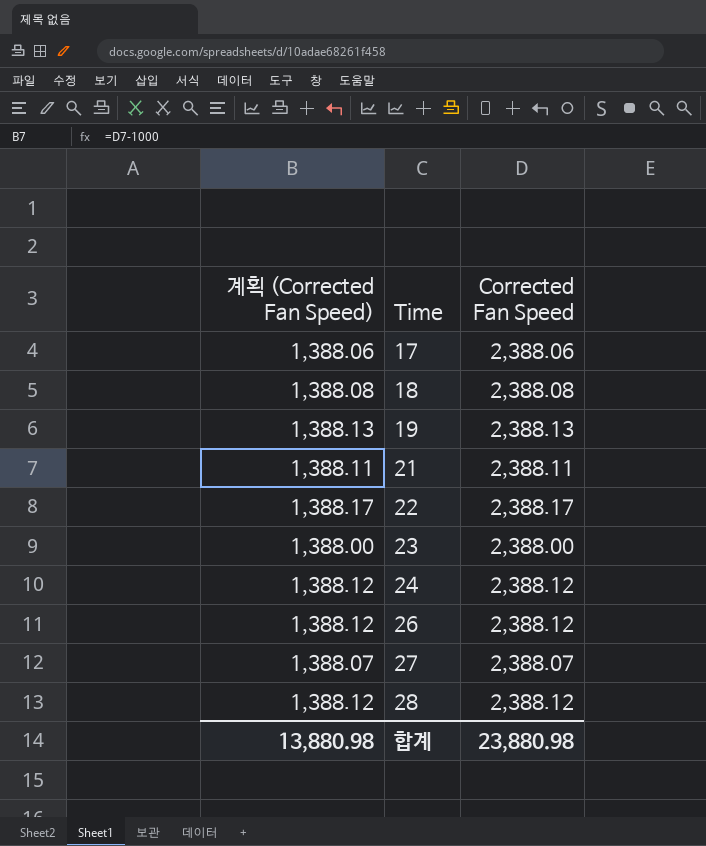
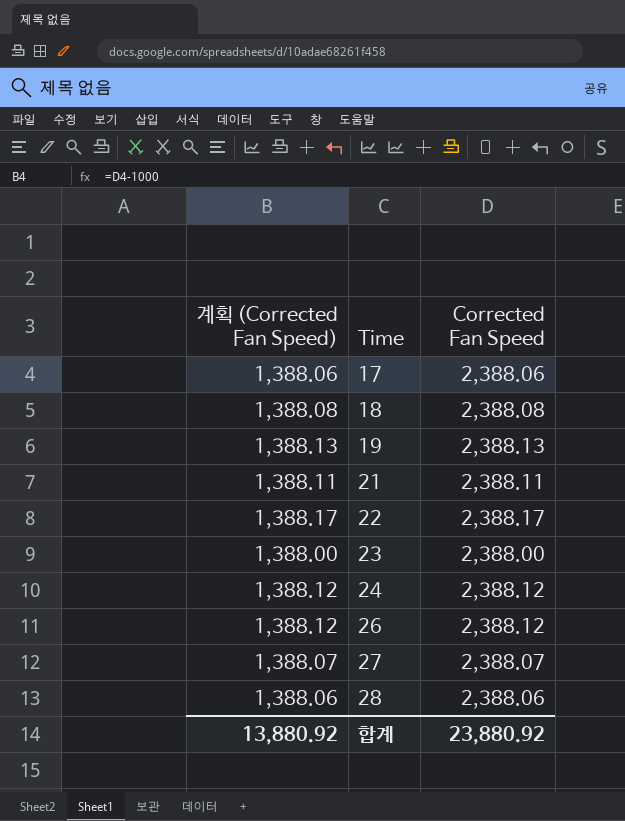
28 | 계획 (Corrected Fan Speed): 1,388.12 -> 1,388.06
28 | Corrected Fan Speed: 2,388.12 -> 2,388.06
합계 | 계획 (Corrected Fan Speed): 13,880.98 -> 13,880.92
합계 | Corrected Fan Speed: 23,880.98 -> 23,880.92

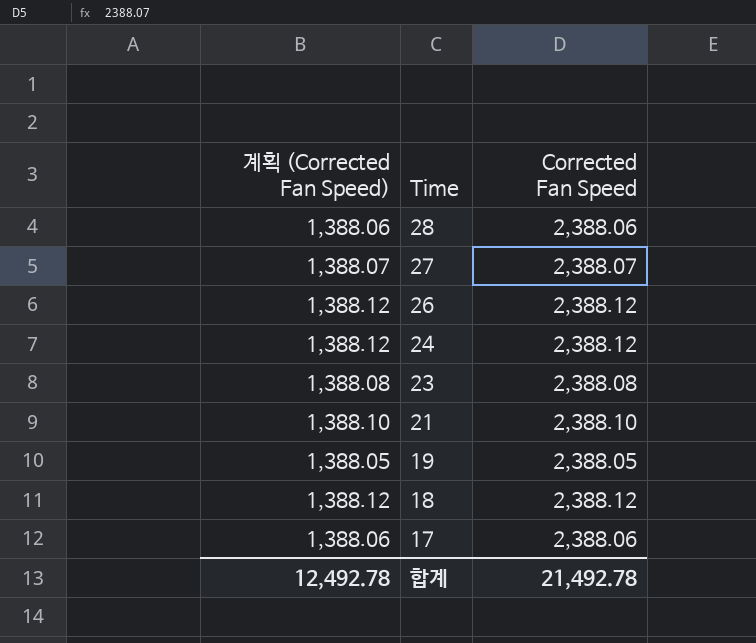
row order: Time ascending -> Time descending
row 22: 1,388.17 | 2,388.17 -> none
23 | 계획 (Corrected Fan Speed): 1,388.00 -> 1,388.08
23 | Corrected Fan Speed: 2,388.00 -> 2,388.08
21 | 계획 (Corrected Fan Speed): 1,388.11 -> 1,388.10
21 | Corrected Fan Speed: 2,388.11 -> 2,388.10
19 | 계획 (Corrected Fan Speed): 1,388.13 -> 1,388.05
19 | Corrected Fan Speed: 2,388.13 -> 2,388.05
18 | 계획 (Corrected Fan Speed): 1,388.08 -> 1,388.12
18 | Corrected Fan Speed: 2,388.08 -> 2,388.12
합계 | 계획 (Corrected Fan Speed): 13,880.92 -> 12,492.78
합계 | Corrected Fan Speed: 23,880.92 -> 21,492.78

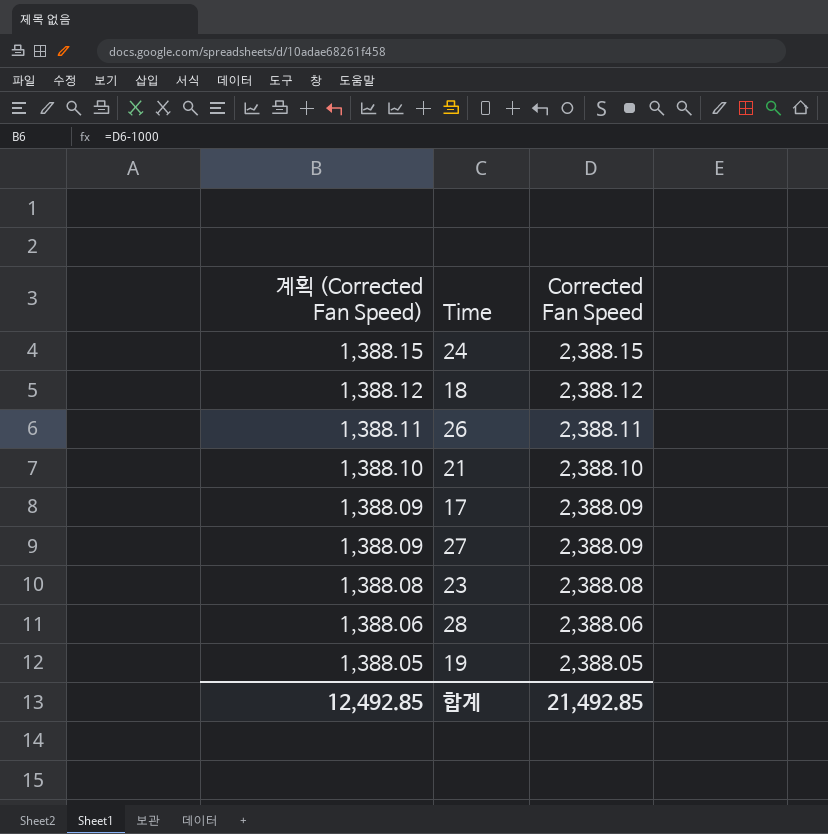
row order: Time descending -> 계획 (Corrected Fan Speed) descending
24 | 계획 (Corrected Fan Speed): 1,388.12 -> 1,388.15
24 | Corrected Fan Speed: 2,388.12 -> 2,388.15
26 | 계획 (Corrected Fan Speed): 1,388.12 -> 1,388.11
26 | Corrected Fan Speed: 2,388.12 -> 2,388.11
17 | 계획 (Corrected Fan Speed): 1,388.06 -> 1,388.09
17 | Corrected Fan Speed: 2,388.06 -> 2,388.09
27 | 계획 (Corrected Fan Speed): 1,388.07 -> 1,388.09
27 | Corrected Fan Speed: 2,388.07 -> 2,388.09
합계 | 계획 (Corrected Fan Speed): 12,492.78 -> 12,492.85
합계 | Corrected Fan Speed: 21,492.78 -> 21,492.85

